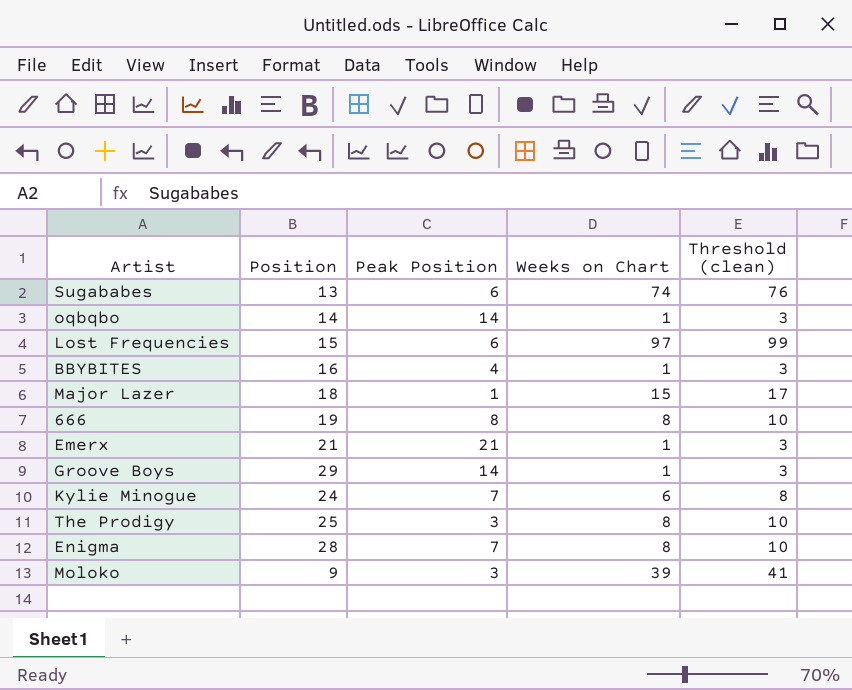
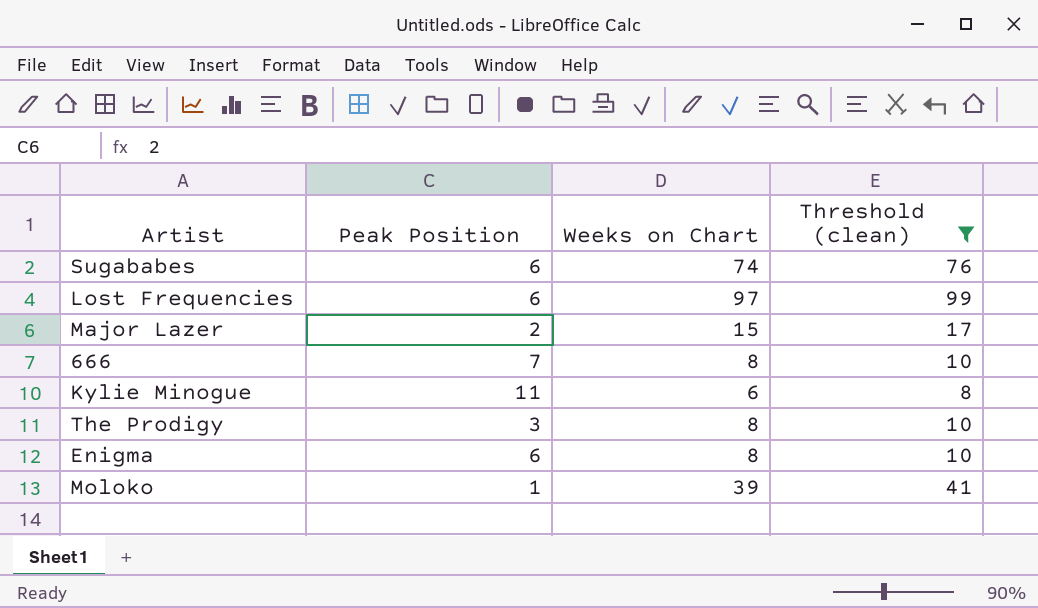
filter: none -> Threshold (clean) != 3
column Position | position: 2 -> none
Major Lazer | Peak Position: 1 -> 2
666 | Peak Position: 8 -> 7
Kylie Minogue | Peak Position: 7 -> 11
Enigma | Peak Position: 7 -> 6
Moloko | Peak Position: 3 -> 1

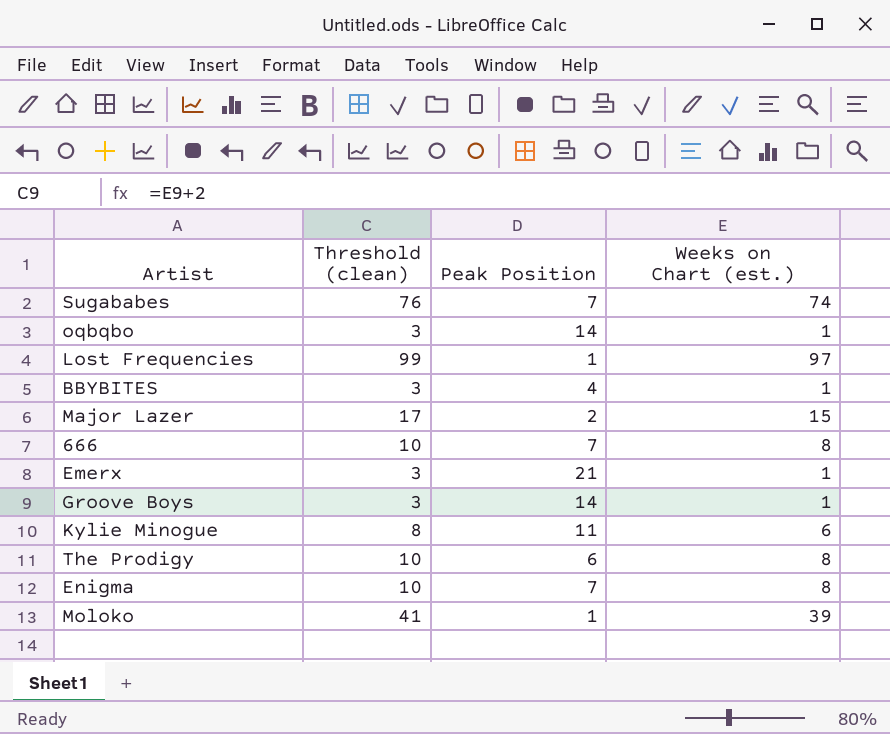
filter: Threshold (clean) != 3 -> none
column Threshold (clean) | position: 4 -> 2
column name: Weeks on Chart -> Weeks on Chart (est.)
Sugababes | Peak Position: 6 -> 7
Lost Frequencies | Peak Position: 6 -> 1
The Prodigy | Peak Position: 3 -> 6
Enigma | Peak Position: 6 -> 7

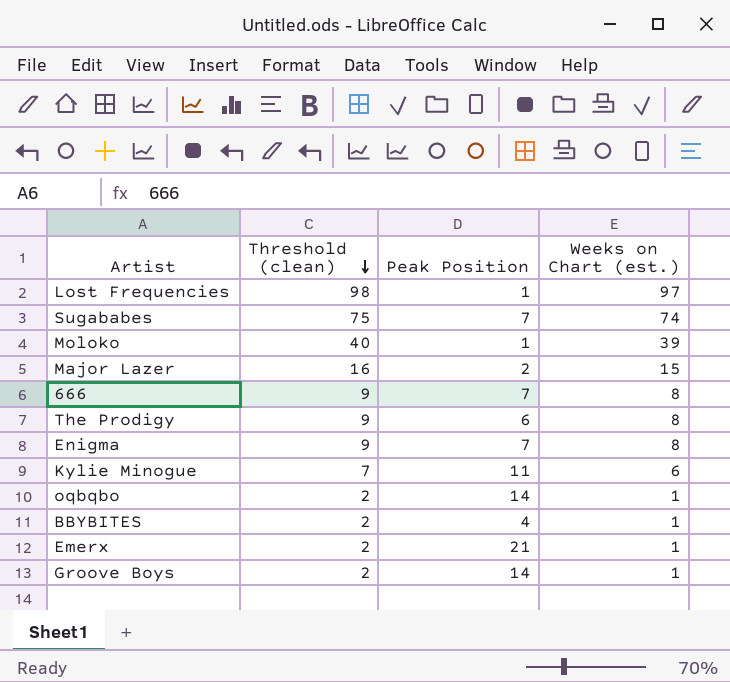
row order: none -> Threshold (clean) descending
column Threshold (clean) | formula: [Weeks on Chart (est.)] + 2 -> [Weeks on Chart (est.)] + 1

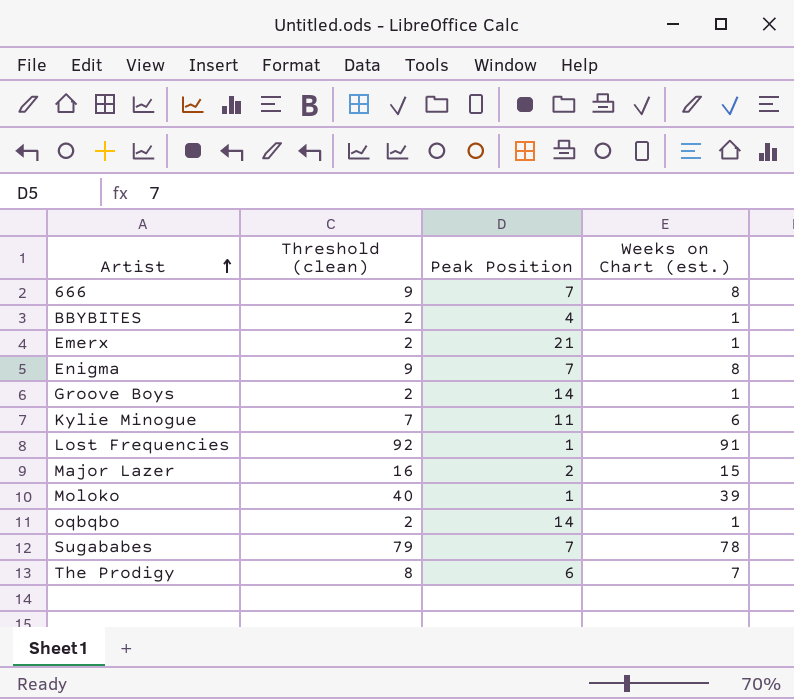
row order: Threshold (clean) descending -> Artist ascending
Lost Frequencies | Threshold (clean): 98 -> 92
Lost Frequencies | Weeks on Chart (est.): 97 -> 91
Sugababes | Threshold (clean): 75 -> 79
Sugababes | Weeks on Chart (est.): 74 -> 78
The Prodigy | Threshold (clean): 9 -> 8
The Prodigy | Weeks on Chart (est.): 8 -> 7

